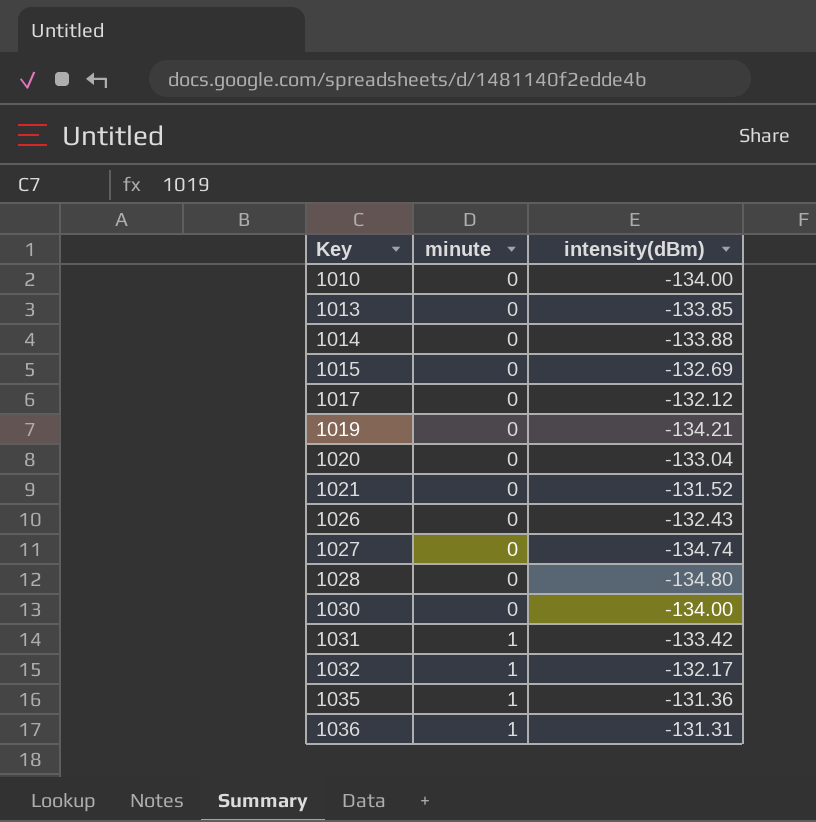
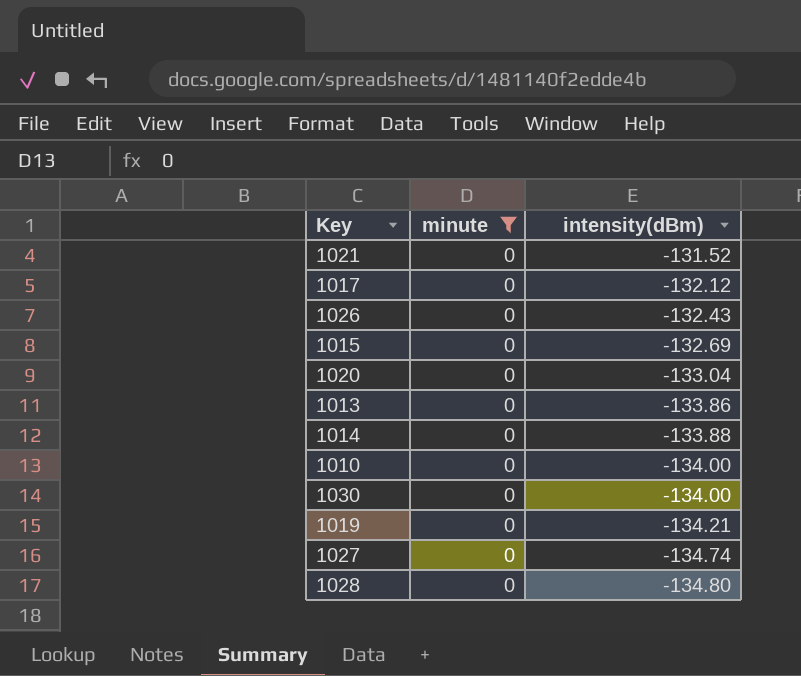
filter: none -> minute = 0
row order: Key ascending -> intensity(dBm) descending
1013 | intensity(dBm): -133.85 -> -133.86

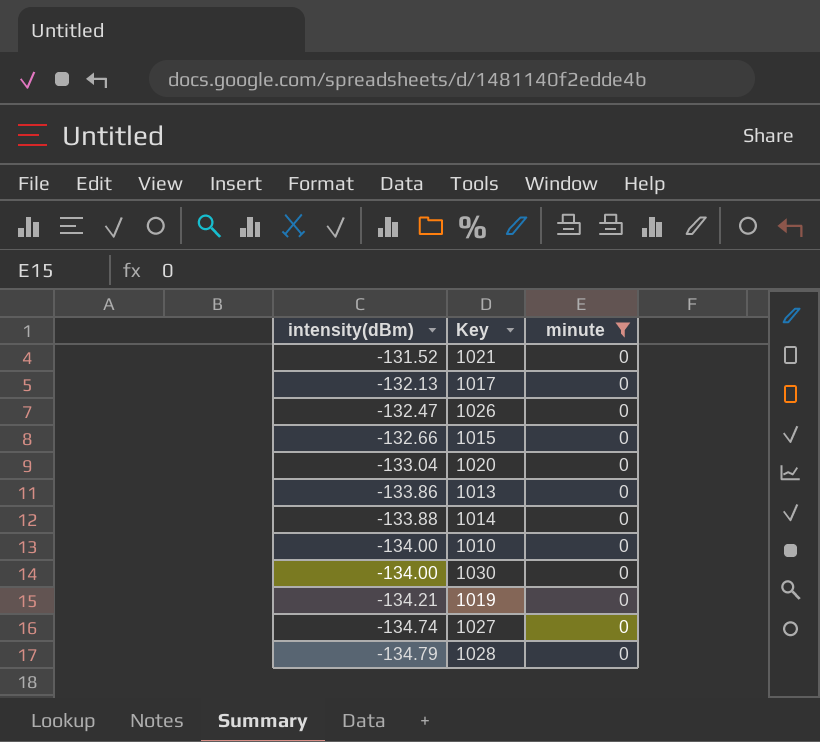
column intensity(dBm) | position: 3 -> 1
1017 | intensity(dBm): -132.12 -> -132.13
1026 | intensity(dBm): -132.43 -> -132.47
1015 | intensity(dBm): -132.69 -> -132.66
1028 | intensity(dBm): -134.80 -> -134.79

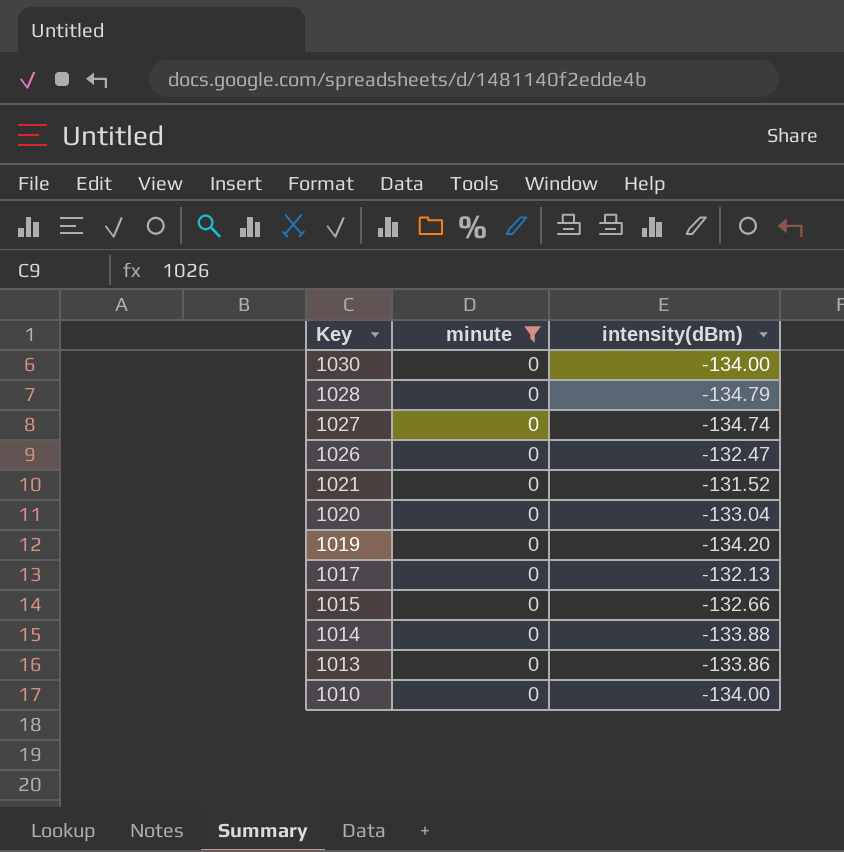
row order: intensity(dBm) descending -> Key descending
column intensity(dBm) | position: 1 -> 3
1019 | intensity(dBm): -134.21 -> -134.20

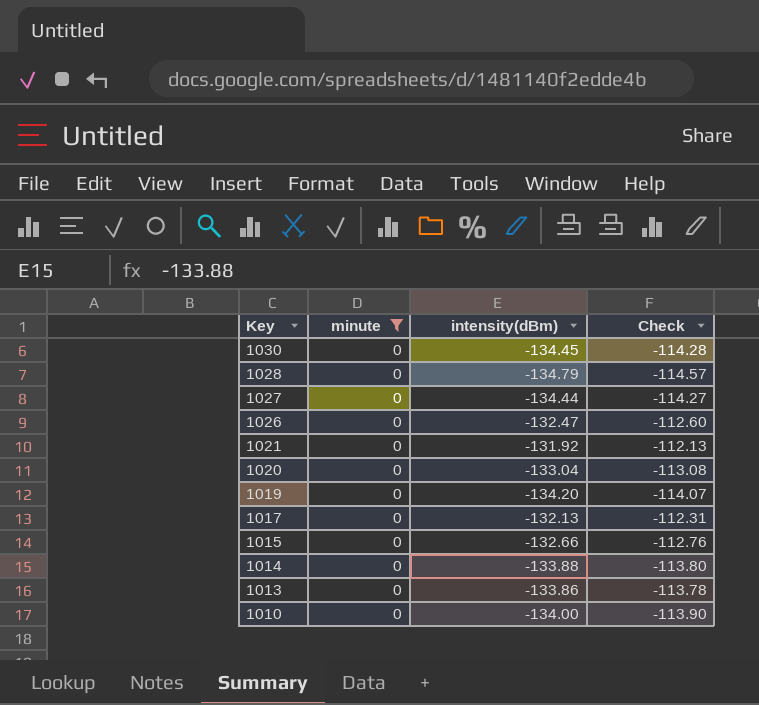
column Check | formula: none -> [intensity(dBm)] * 0.85
1030 | intensity(dBm): -134.00 -> -134.45
1027 | intensity(dBm): -134.74 -> -134.44
1021 | intensity(dBm): -131.52 -> -131.92

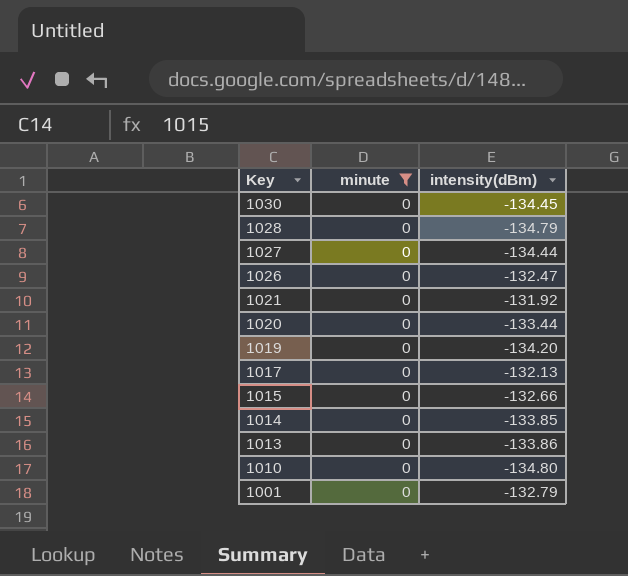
column Check | formula: [intensity(dBm)] * 0.85 -> none
1020 | intensity(dBm): -133.04 -> -133.44
1014 | intensity(dBm): -133.88 -> -133.85
1010 | intensity(dBm): -134.00 -> -134.80
row 1001: none -> 0 | -132.79

